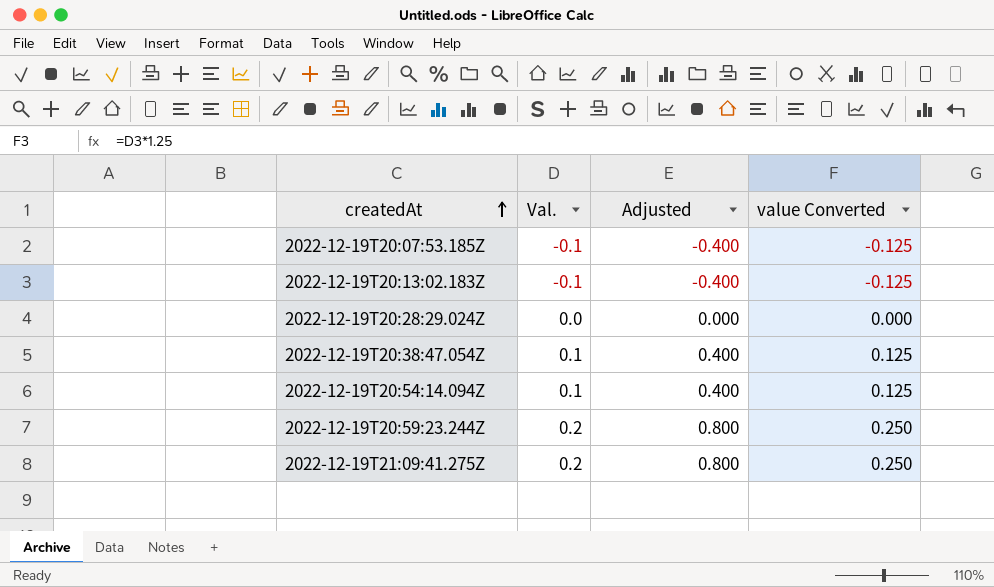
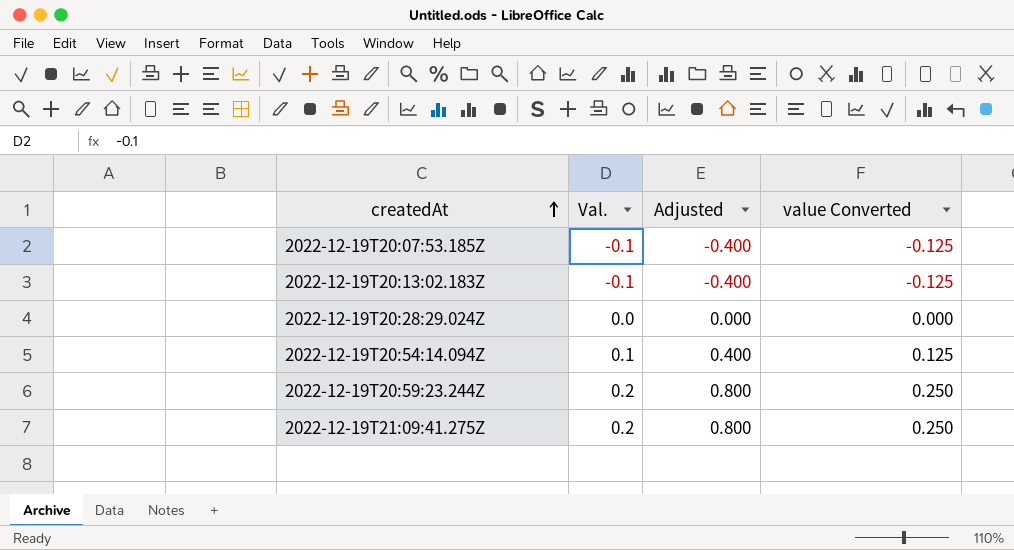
row 2022-12-19T20:38:47.054Z: 0.1 | 0.400 | 0.125 -> none

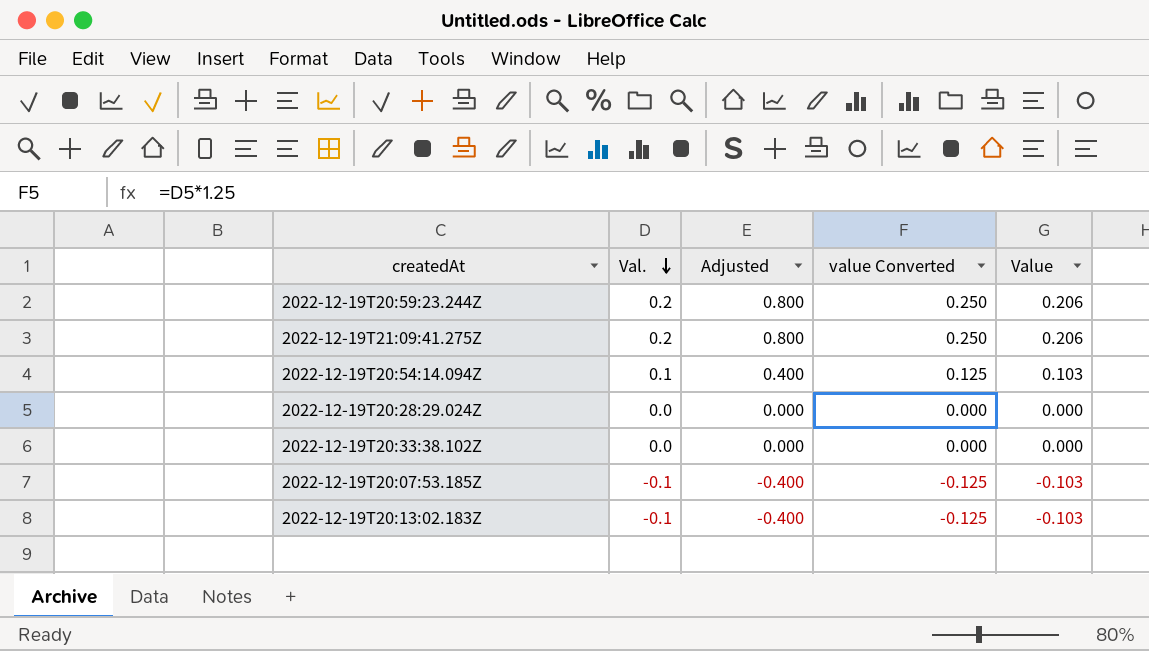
row order: createdAt ascending -> Val. descending
column Value | formula: none -> [Val.] * 1.03
row 2022-12-19T20:33:38.102Z: none -> 0.0 | 0.000 | 0.000 | 0.000

